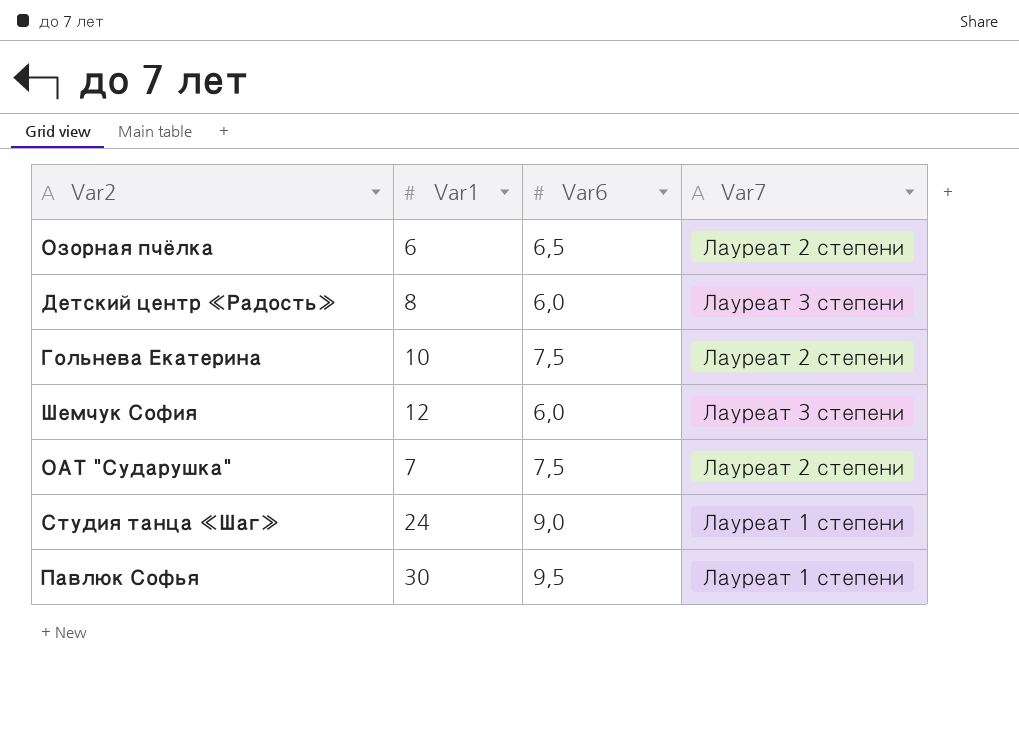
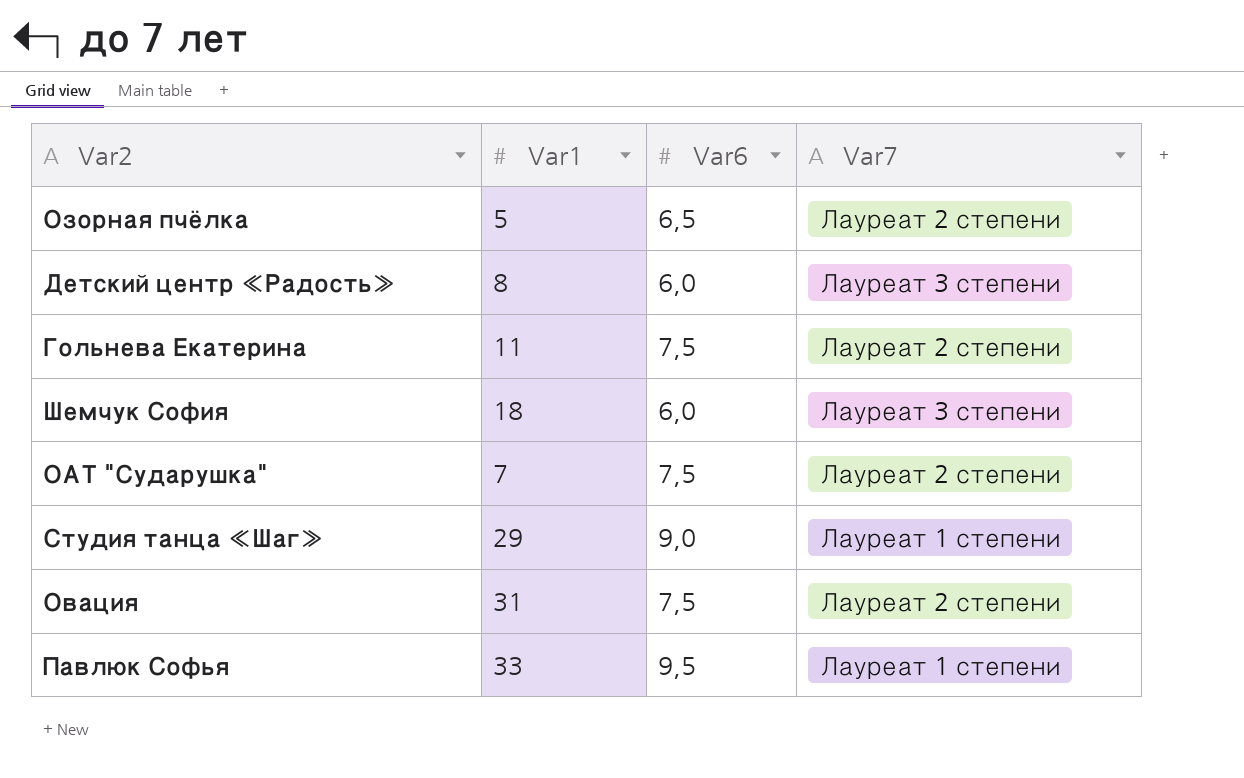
Озорная пчёлка | Var1: 6 -> 5
Гольнева Екатерина | Var1: 10 -> 11
Шемчук София | Var1: 12 -> 18
Студия танца «Шаг» | Var1: 24 -> 29
row Овация: none -> 31 | 7,5 | Лауреат 2 степени
Павлюк Софья | Var1: 30 -> 33

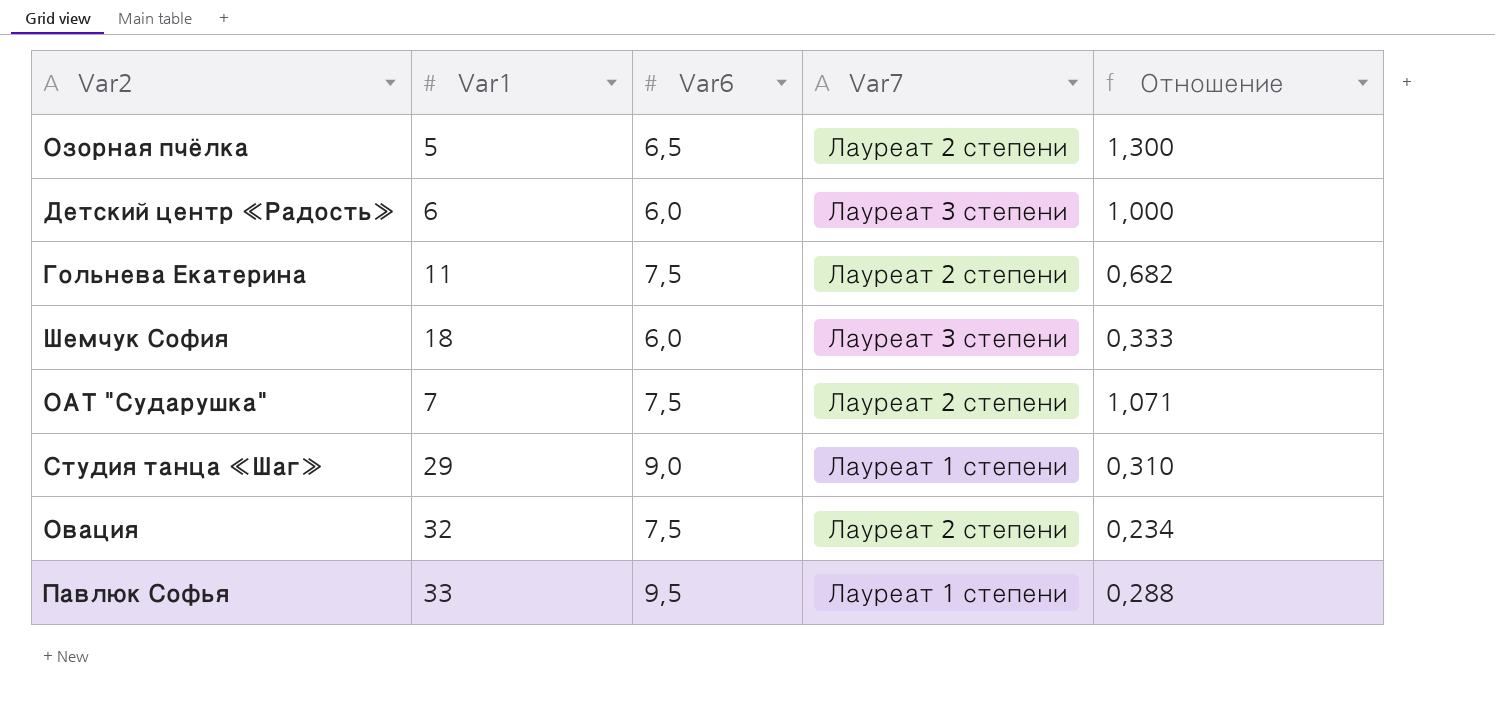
column Отношение | formula: none -> [Var6] / [Var1]
Детский центр «Радость» | Var1: 8 -> 6
Овация | Var1: 31 -> 32

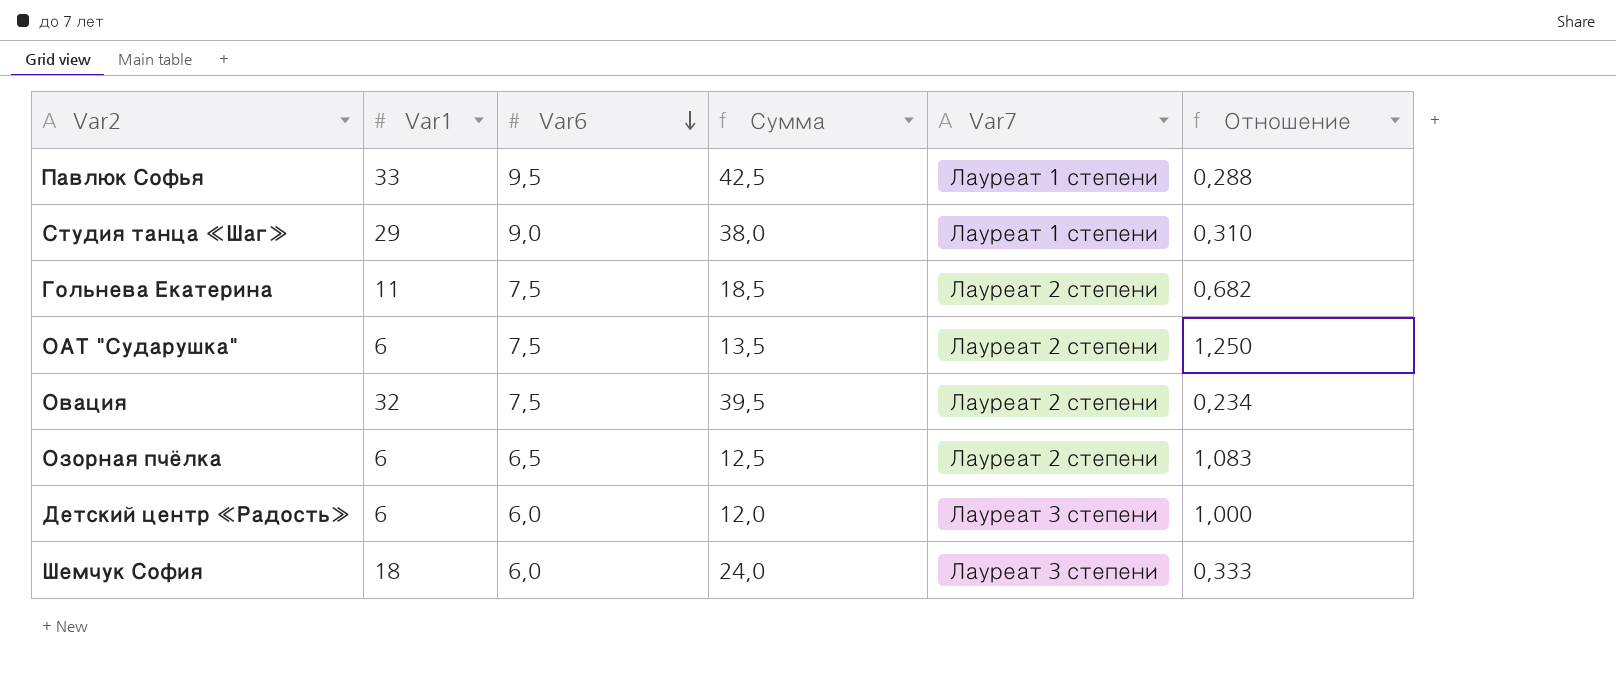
row order: none -> Var6 descending
column Сумма | formula: none -> [Var1] + [Var6]
ОАТ "Сударушка" | Var1: 7 -> 6
ОАТ "Сударушка" | Отношение: 1,071 -> 1,250
Озорная пчёлка | Var1: 5 -> 6
Озорная пчёлка | Отношение: 1,300 -> 1,083

